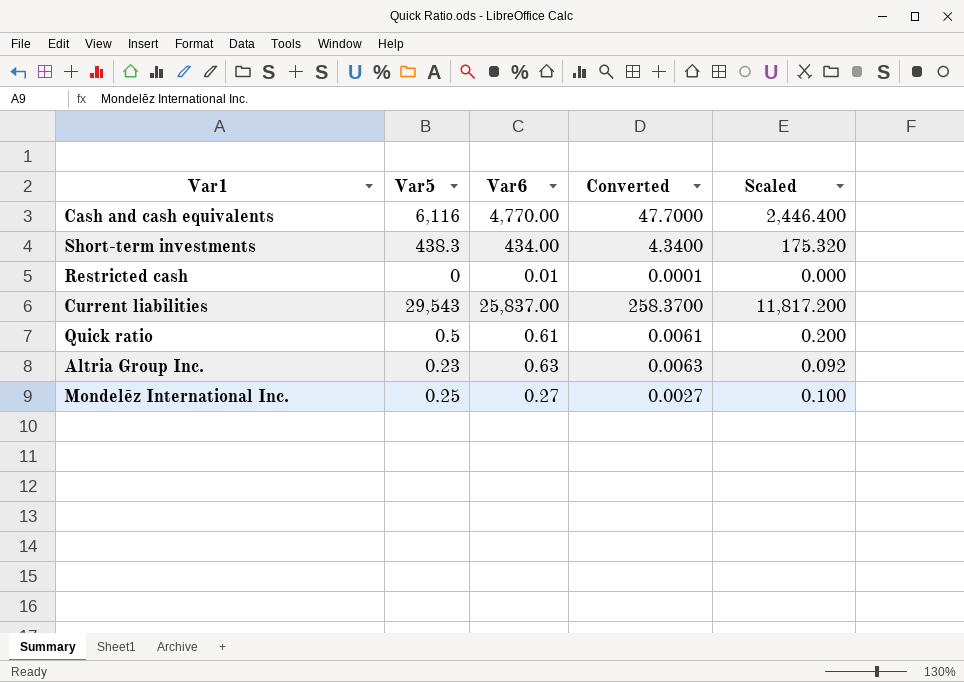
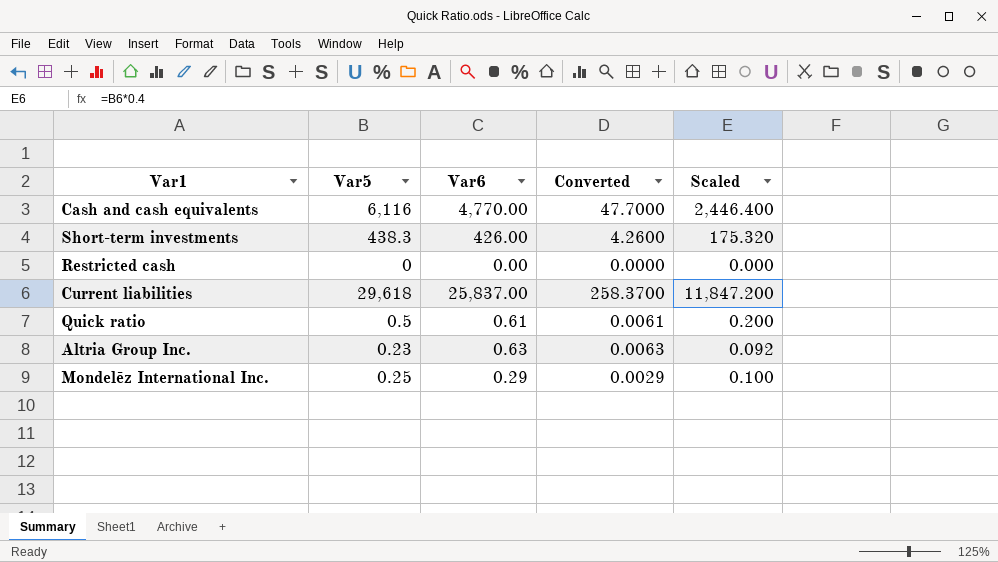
Short-term investments | Var6: 434.00 -> 426.00
Short-term investments | Converted: 4.3400 -> 4.2600
Restricted cash | Var6: 0.01 -> 0.00
Restricted cash | Converted: 0.0001 -> 0.0000
Current liabilities | Var5: 29,543 -> 29,618
Current liabilities | Scaled: 11,817.200 -> 11,847.200
Mondelēz International Inc. | Var6: 0.27 -> 0.29
Mondelēz International Inc. | Converted: 0.0027 -> 0.0029

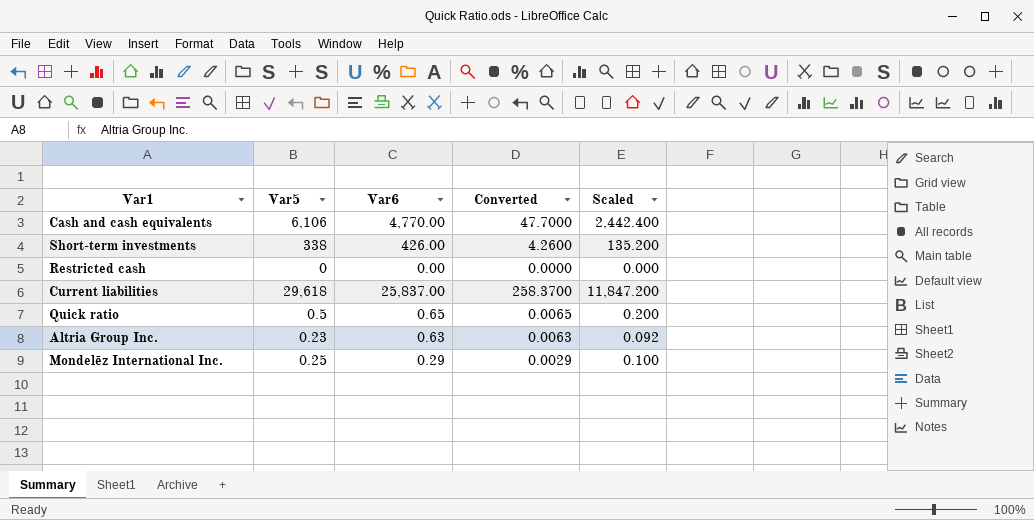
Cash and cash equivalents | Var5: 6,116 -> 6,106
Cash and cash equivalents | Scaled: 2,446.400 -> 2,442.400
Short-term investments | Var5: 438.3 -> 338
Short-term investments | Scaled: 175.320 -> 135.200
Quick ratio | Var6: 0.61 -> 0.65
Quick ratio | Converted: 0.0061 -> 0.0065

